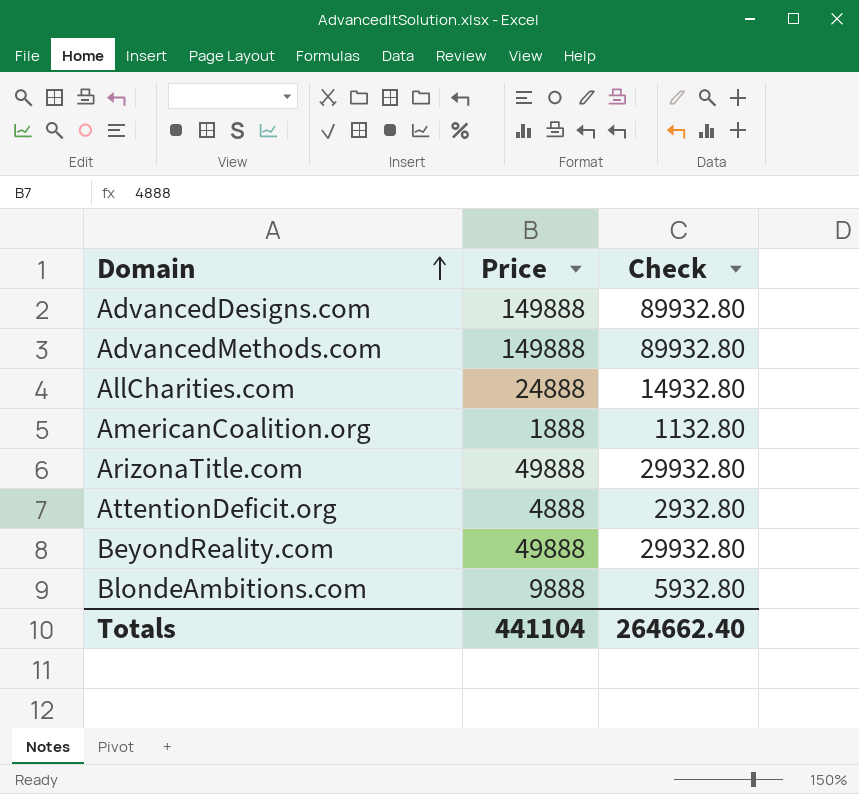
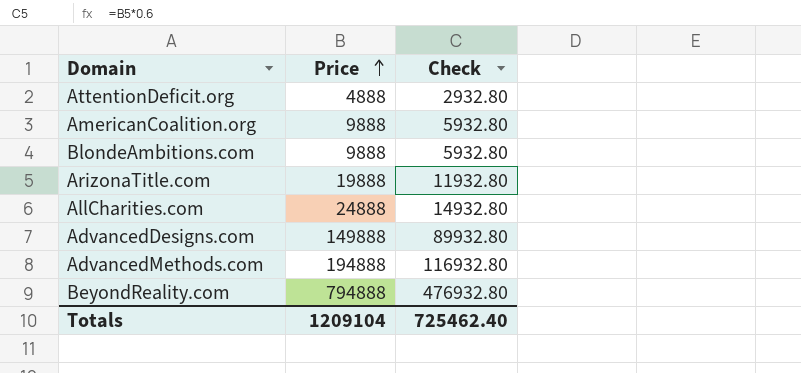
row order: Domain ascending -> Price ascending
AmericanCoalition.org | Price: 1888 -> 9888
AmericanCoalition.org | Check: 1132.80 -> 5932.80
ArizonaTitle.com | Price: 49888 -> 19888
ArizonaTitle.com | Check: 29932.80 -> 11932.80
AdvancedMethods.com | Price: 149888 -> 194888
AdvancedMethods.com | Check: 89932.80 -> 116932.80
BeyondReality.com | Price: 49888 -> 794888
BeyondReality.com | Check: 29932.80 -> 476932.80
Totals | Price: 441104 -> 1209104
Totals | Check: 264662.40 -> 725462.40

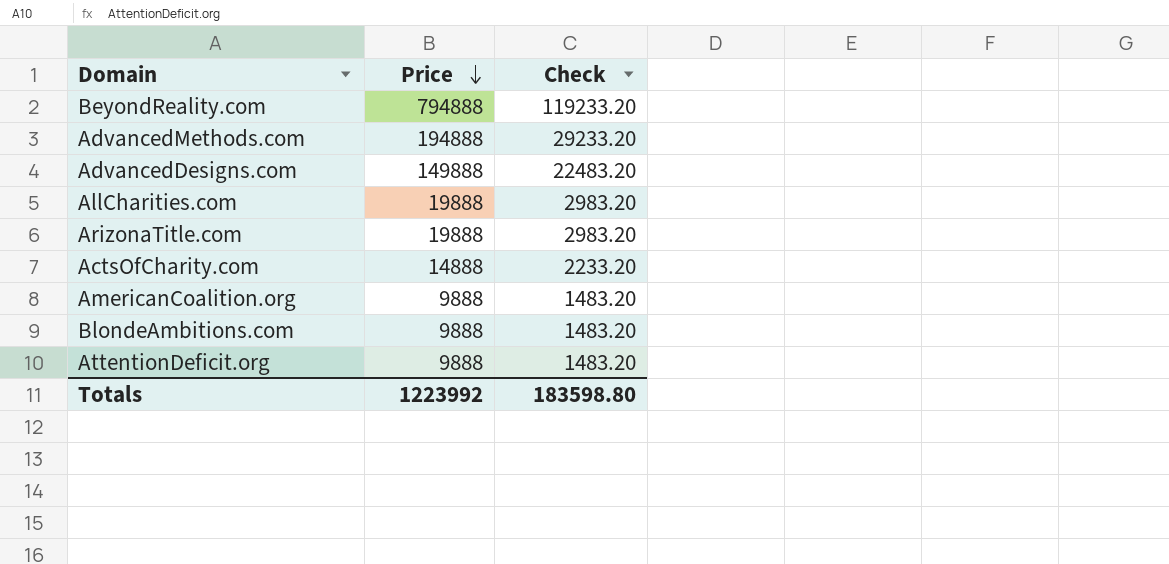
row order: Price ascending -> Price descending
column Check | formula: [Price] * 0.6 -> [Price] * 0.15
AllCharities.com | Price: 24888 -> 19888
row ActsOfCharity.com: none -> 14888 | 2233.20
AttentionDeficit.org | Price: 4888 -> 9888
Totals | Price: 1209104 -> 1223992
Totals | Check: 725462.40 -> 183598.80

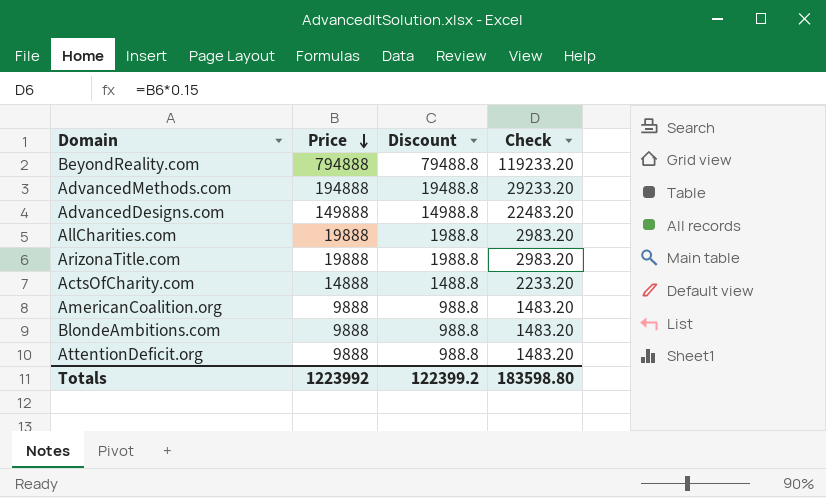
column Discount | formula: none -> [Price] * 0.1

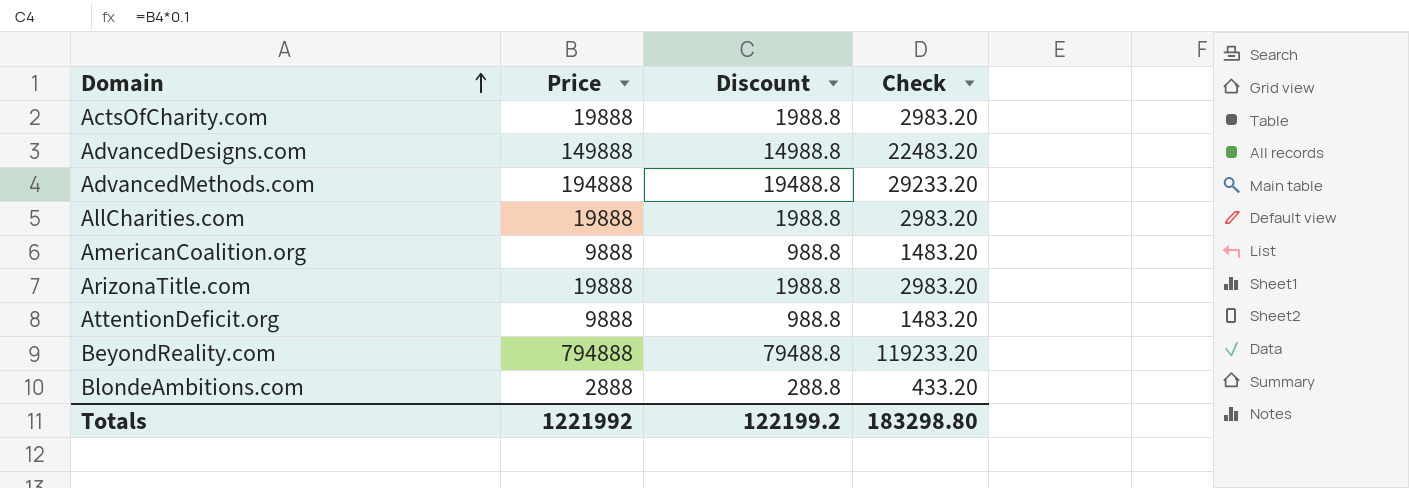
row order: Price descending -> Domain ascending
ActsOfCharity.com | Price: 14888 -> 19888
ActsOfCharity.com | Discount: 1488.8 -> 1988.8
ActsOfCharity.com | Check: 2233.20 -> 2983.20
BlondeAmbitions.com | Price: 9888 -> 2888
BlondeAmbitions.com | Discount: 988.8 -> 288.8
BlondeAmbitions.com | Check: 1483.20 -> 433.20
Totals | Price: 1223992 -> 1221992
Totals | Discount: 122399.2 -> 122199.2
Totals | Check: 183598.80 -> 183298.80

